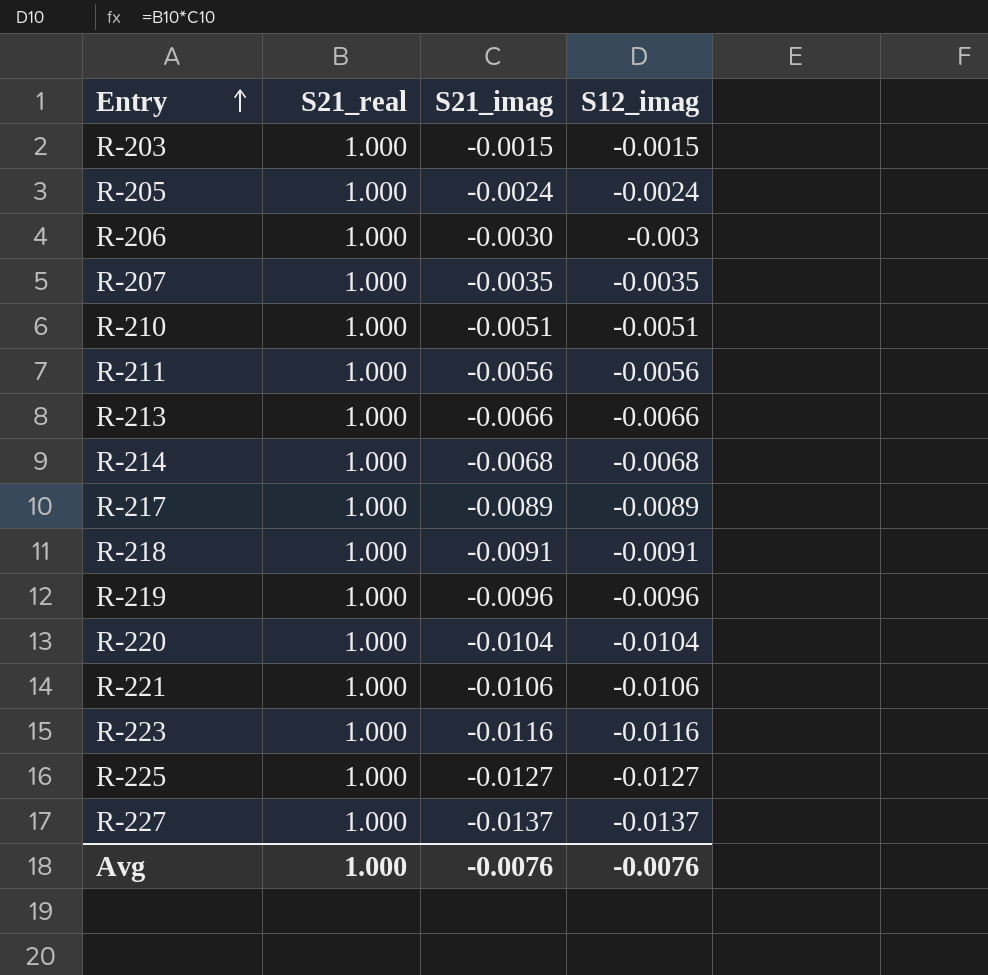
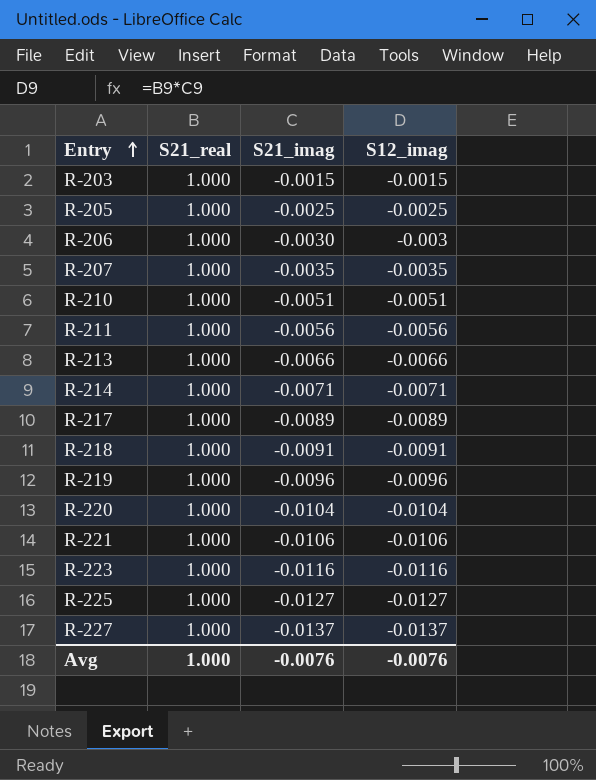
R-205 | S21_imag: -0.0024 -> -0.0025
R-205 | S12_imag: -0.0024 -> -0.0025
R-214 | S21_imag: -0.0068 -> -0.0071
R-214 | S12_imag: -0.0068 -> -0.0071

